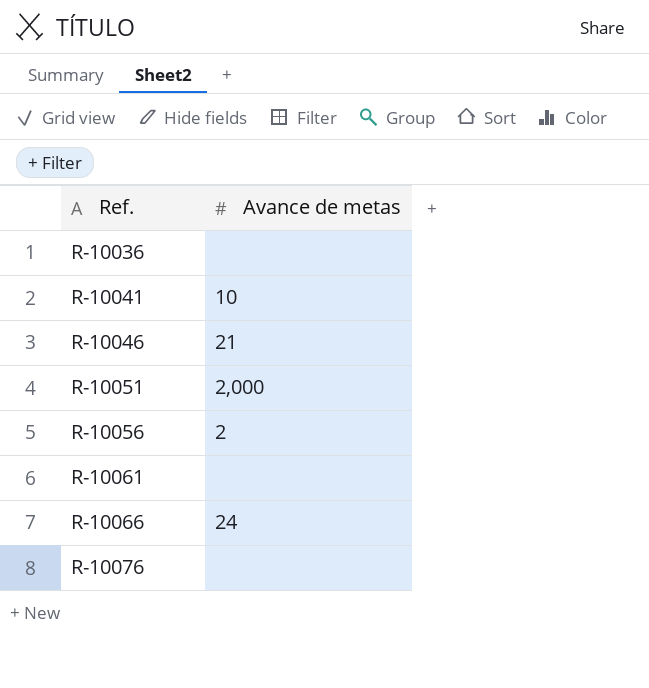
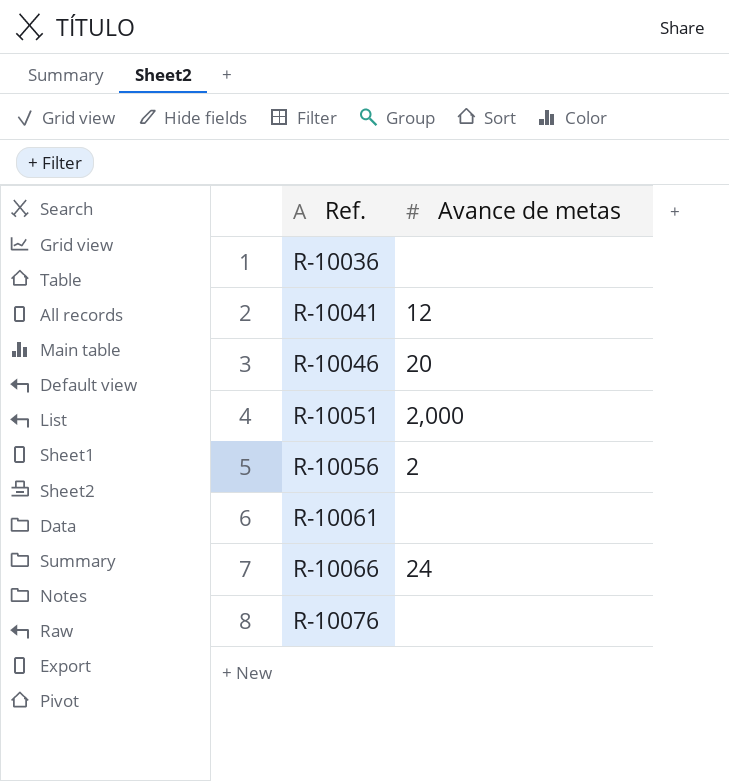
R-10041 | Avance de metas: 10 -> 12
R-10046 | Avance de metas: 21 -> 20

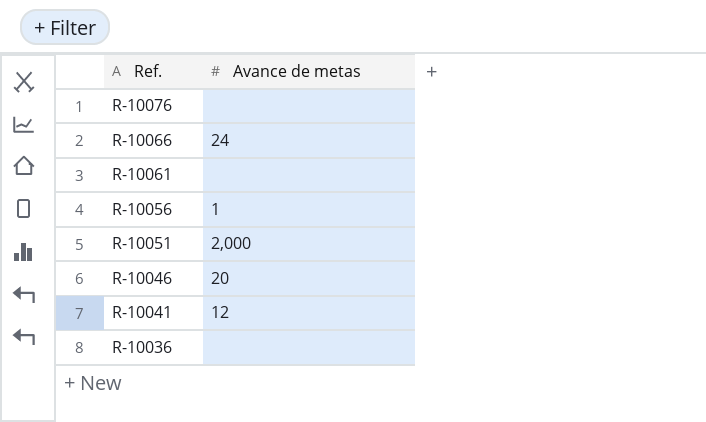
row order: Ref. ascending -> Ref. descending
R-10056 | Avance de metas: 2 -> 1

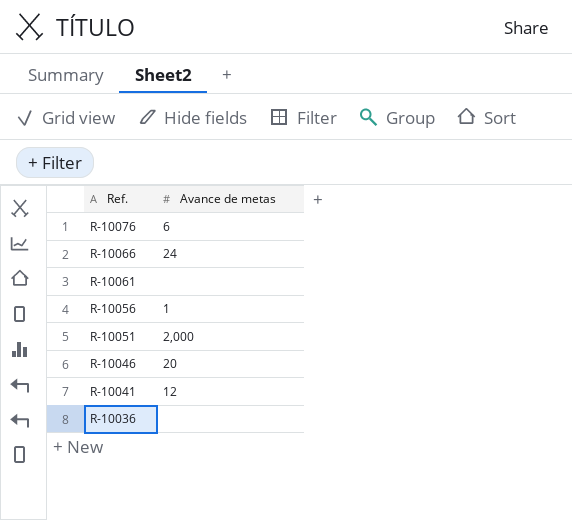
R-10076 | Avance de metas: none -> 6

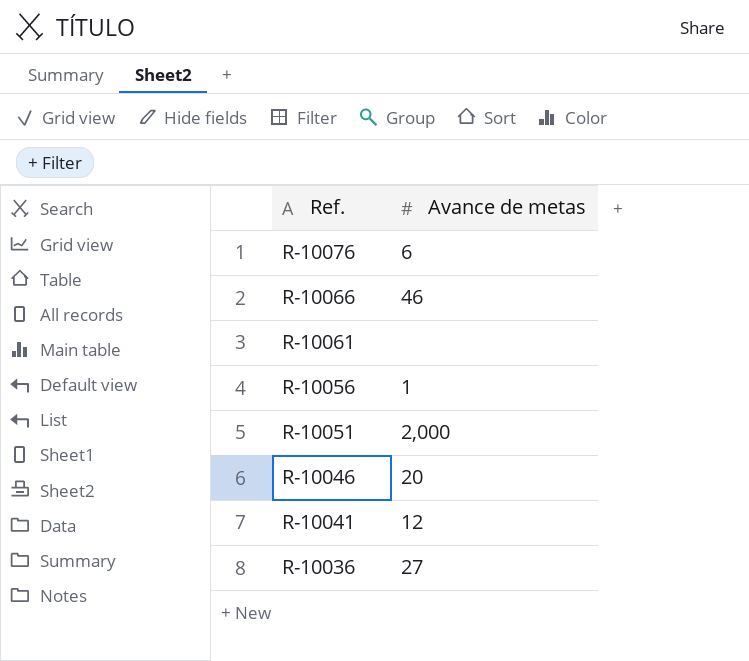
R-10066 | Avance de metas: 24 -> 46
R-10036 | Avance de metas: none -> 27

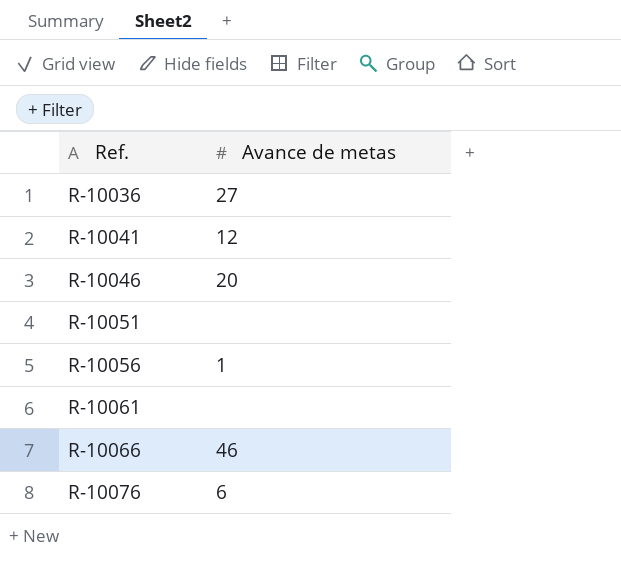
row order: Ref. descending -> Ref. ascending
R-10051 | Avance de metas: 2,000 -> none

